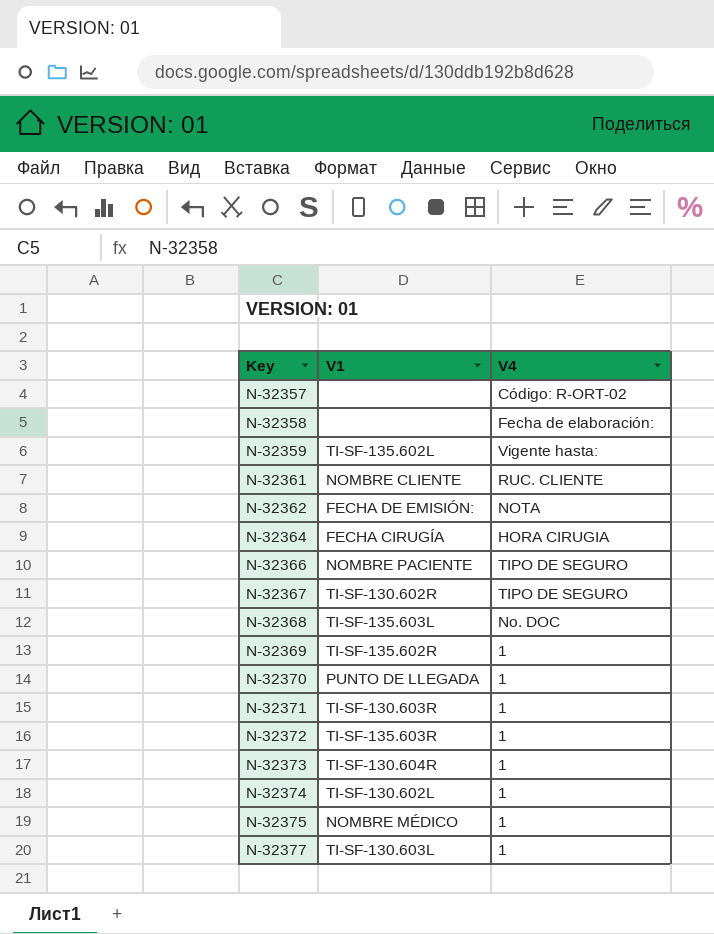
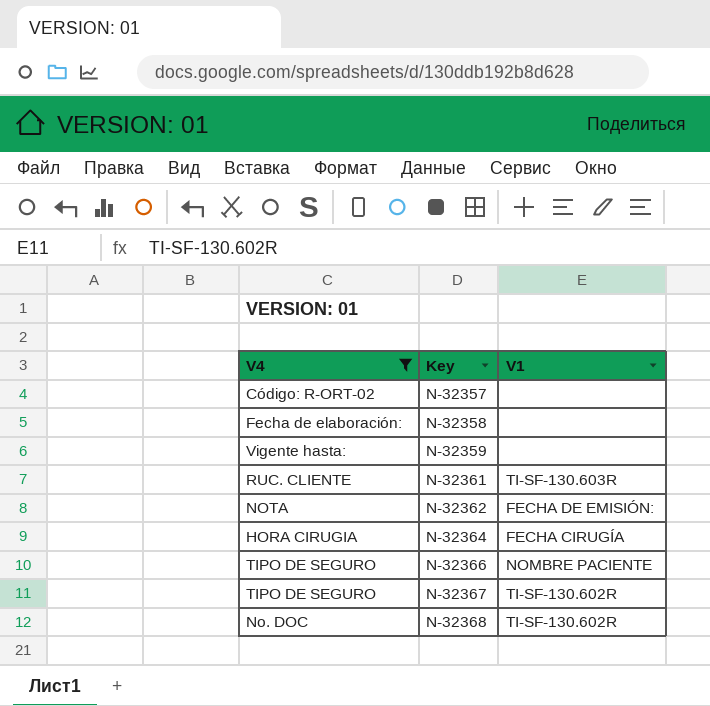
filter: none -> V4 != 1
column V4 | position: 3 -> 1
N-32359 | V1: TI-SF-135.602L -> none
N-32361 | V1: NOMBRE CLIENTE -> TI-SF-130.603R
N-32368 | V1: TI-SF-135.603L -> TI-SF-130.602R

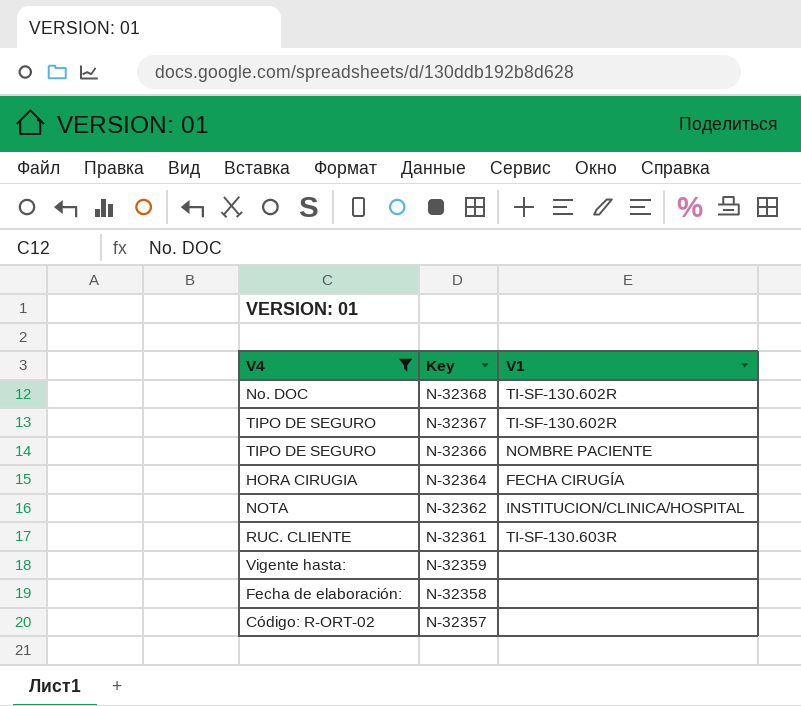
row order: Key ascending -> Key descending
N-32362 | V1: FECHA DE EMISIÓN: -> INSTITUCION/CLINICA/HOSPITAL

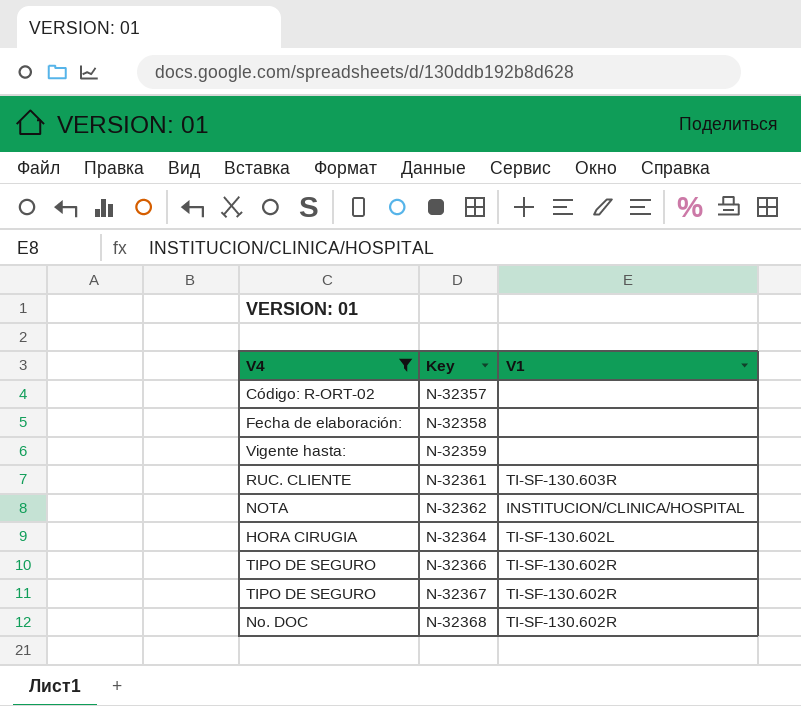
row order: Key descending -> Key ascending
N-32364 | V1: FECHA CIRUGÍA -> TI-SF-130.602L
N-32366 | V1: NOMBRE PACIENTE -> TI-SF-130.602R

